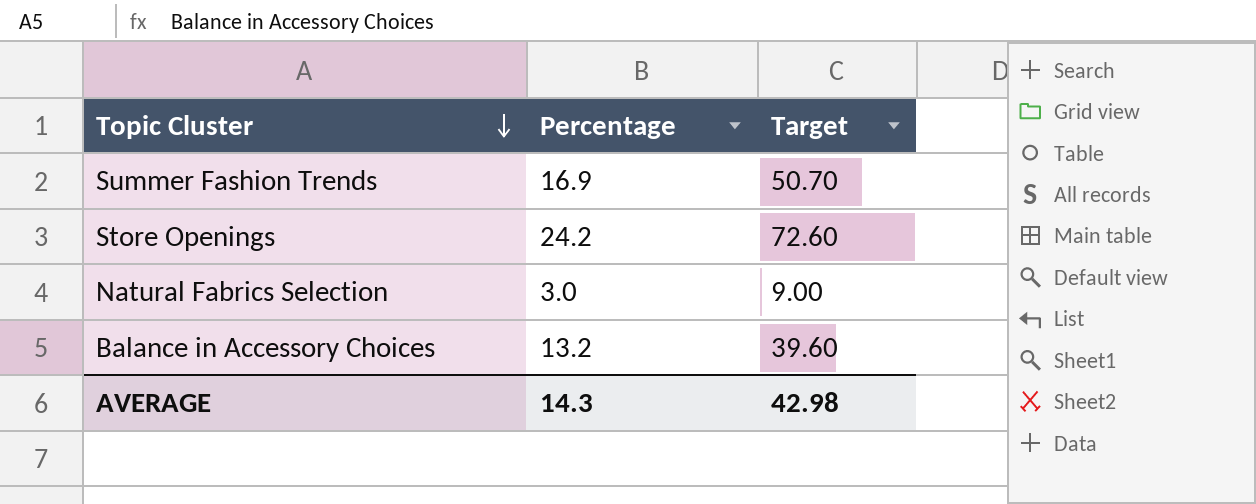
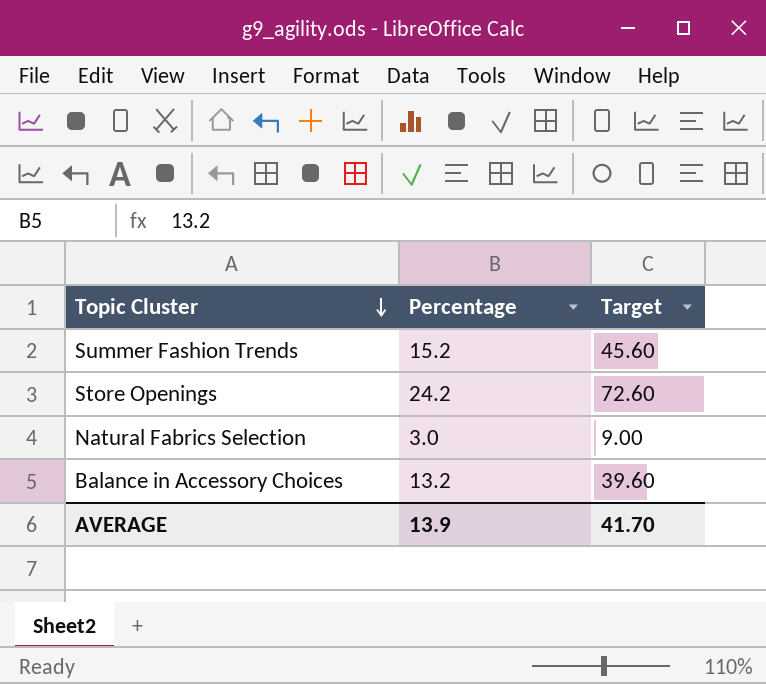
Summer Fashion Trends | Percentage: 16.9 -> 15.2
Summer Fashion Trends | Target: 50.70 -> 45.60
AVERAGE | Percentage: 14.3 -> 13.9
AVERAGE | Target: 42.98 -> 41.70

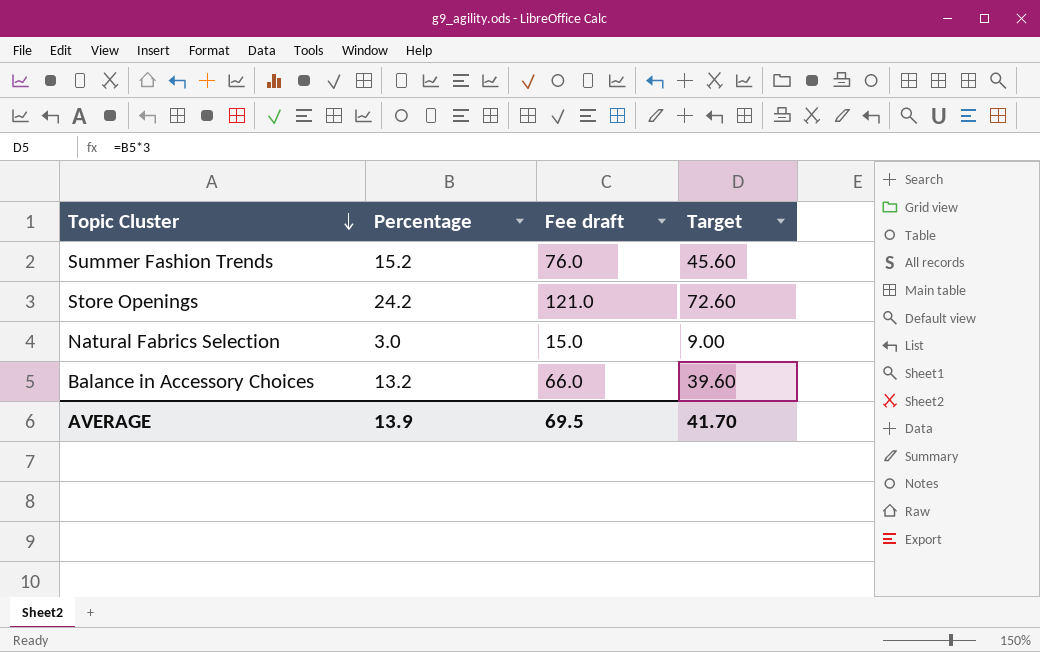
column Fee draft | formula: none -> [Percentage] * 5

